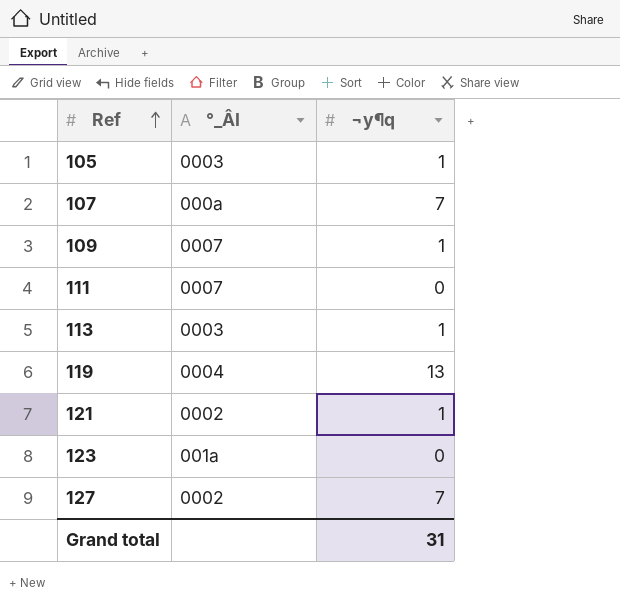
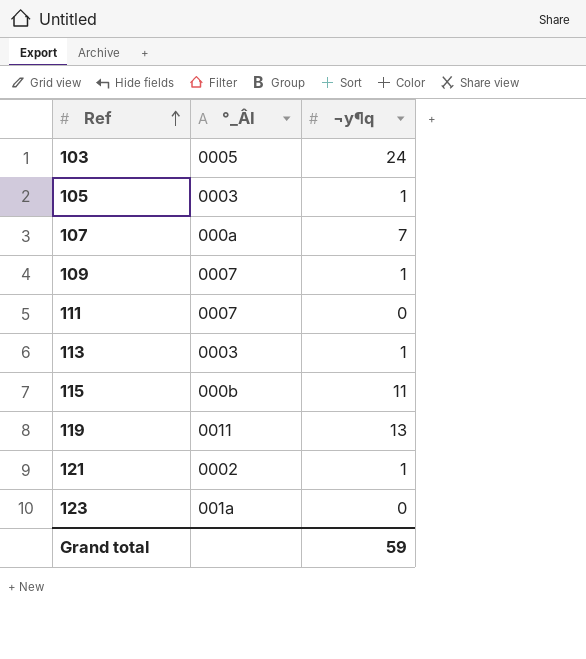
row 127: 0002 | 7 -> none
row 103: none -> 0005 | 24
row 115: none -> 000b | 11
119 | °_ÂI: 0004 -> 0011
Grand total | ¬y¶q: 31 -> 59

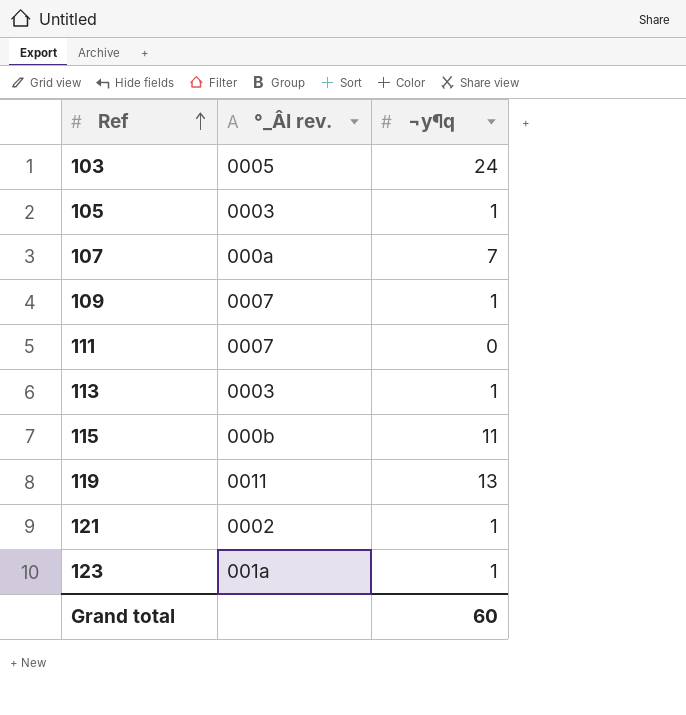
column name: °_ÂI -> °_ÂI rev.
123 | ¬y¶q: 0 -> 1
Grand total | ¬y¶q: 59 -> 60

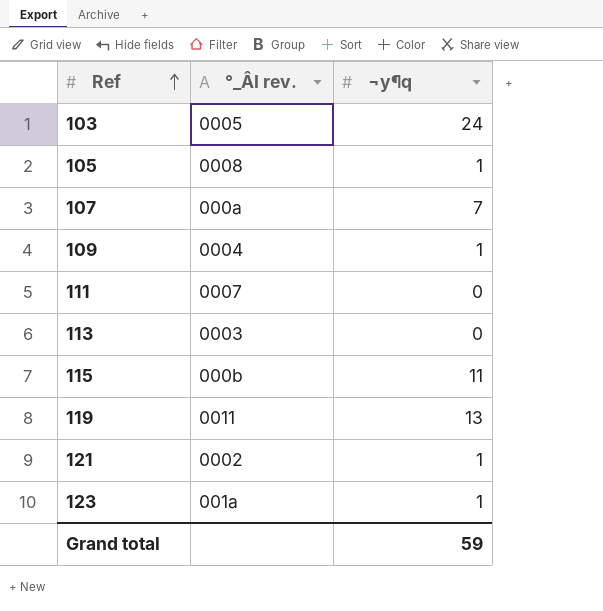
105 | °_ÂI rev.: 0003 -> 0008
109 | °_ÂI rev.: 0007 -> 0004
113 | ¬y¶q: 1 -> 0
Grand total | ¬y¶q: 60 -> 59

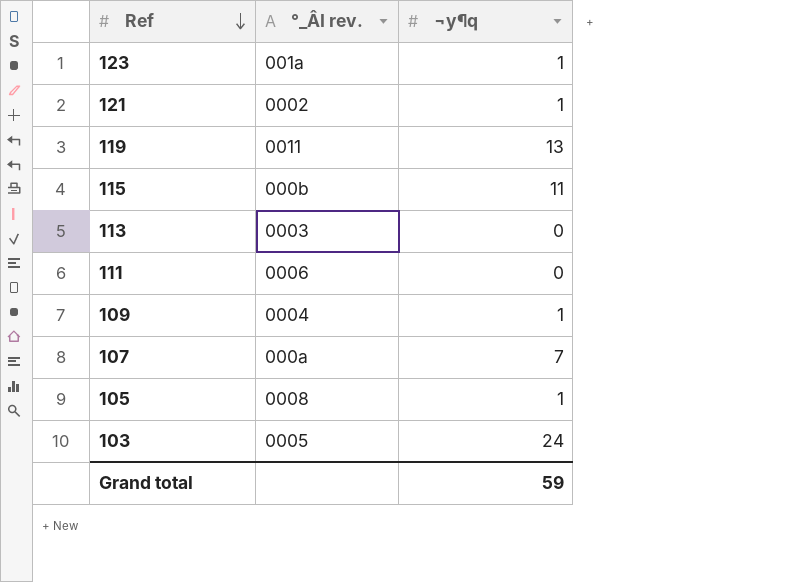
row order: Ref ascending -> Ref descending
111 | °_ÂI rev.: 0007 -> 0006

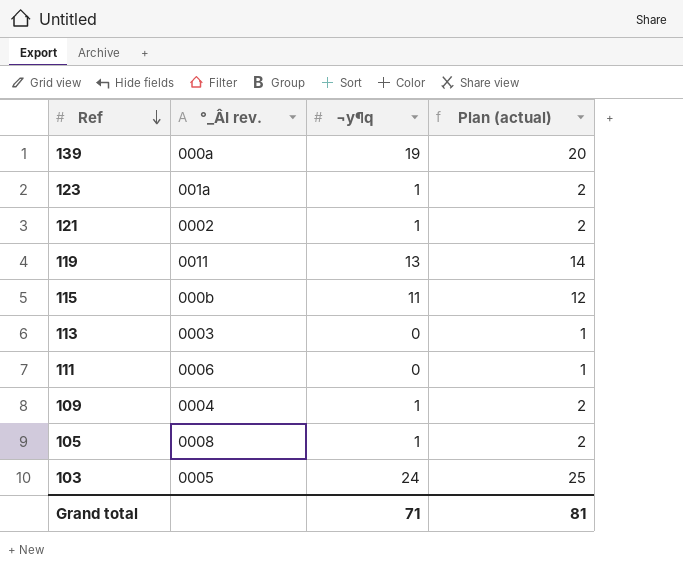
column Plan (actual) | formula: none -> [¬y¶q] + 1
row 107: 000a | 7 -> none
row 139: none -> 000a | 19 | 20
Grand total | ¬y¶q: 59 -> 71

